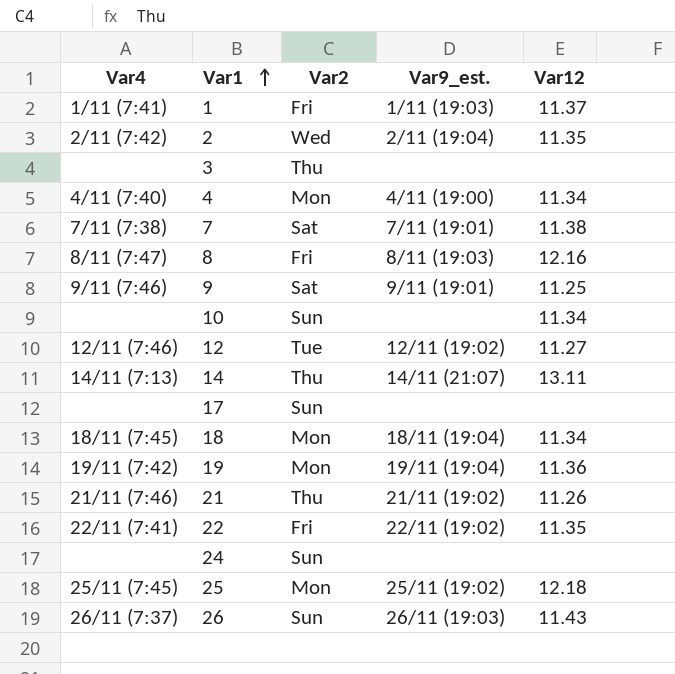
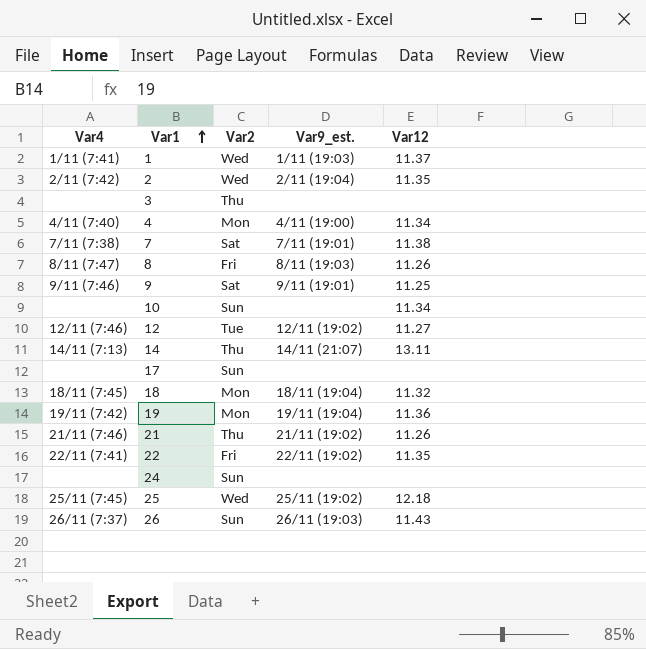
1 | Var2: Fri -> Wed
8 | Var12: 12.16 -> 11.26
18 | Var12: 11.34 -> 11.32
25 | Var2: Mon -> Wed

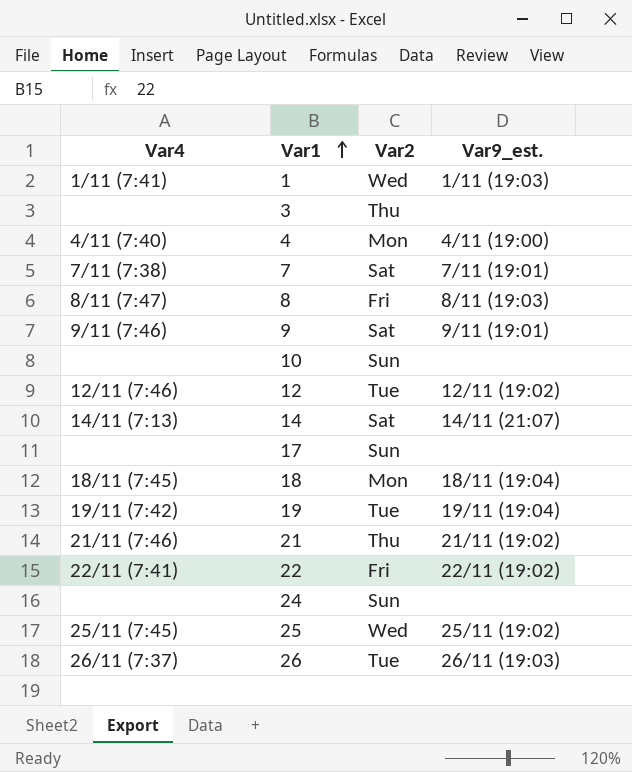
column Var12 | position: 5 -> none
row 2: 2/11 (7:42) | Wed | 2/11 (19:04) | 11.35 -> none
14 | Var2: Thu -> Sat
19 | Var2: Mon -> Tue
26 | Var2: Sun -> Tue

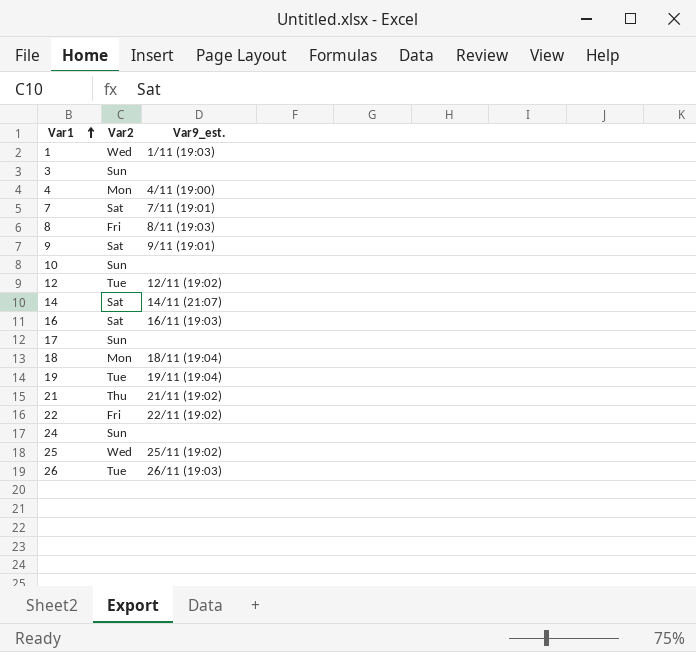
column Var4 | position: 1 -> none
3 | Var2: Thu -> Sun
row 16: none -> Sat | 16/11 (19:03)

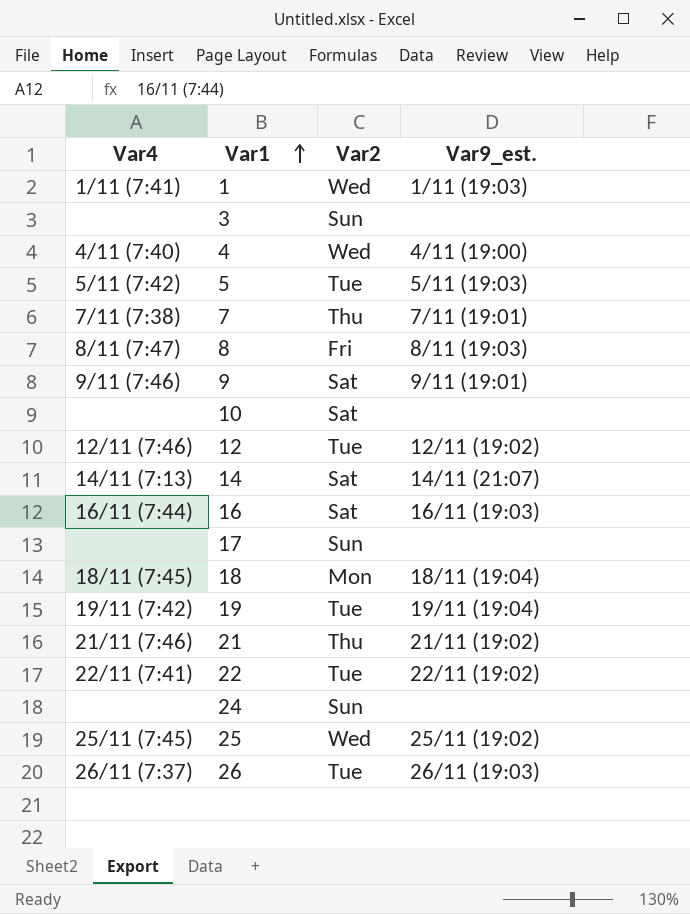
column Var4 | position: none -> 1
4 | Var2: Mon -> Wed
row 5: none -> 5/11 (7:42) | Tue | 5/11 (19:03)
7 | Var2: Sat -> Thu
10 | Var2: Sun -> Sat
22 | Var2: Fri -> Tue

